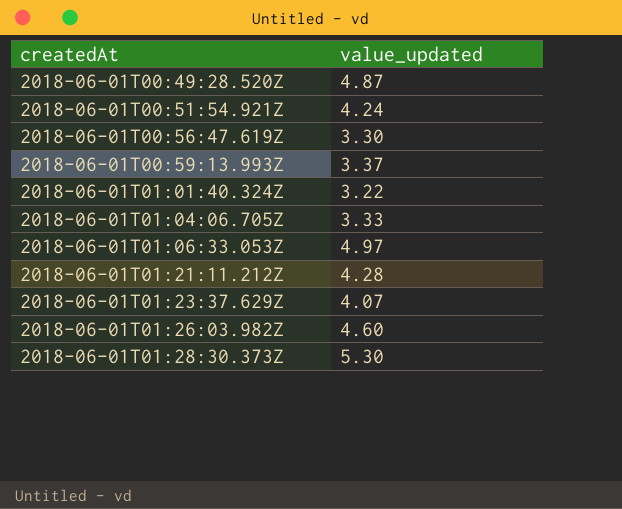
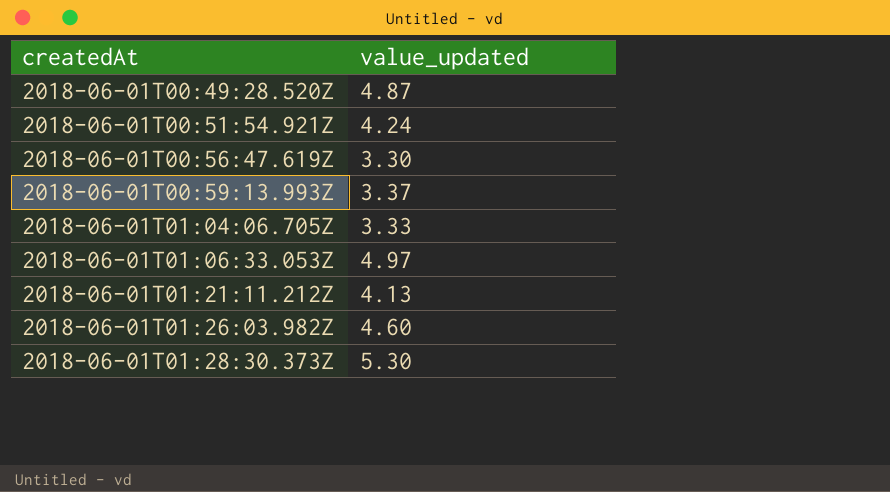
row 2018-06-01T01:01:40.324Z: 3.22 -> none
row 2018-06-01T01:23:37.629Z: 4.07 -> none
2018-06-01T01:21:11.212Z | value_updated: 4.28 -> 4.13

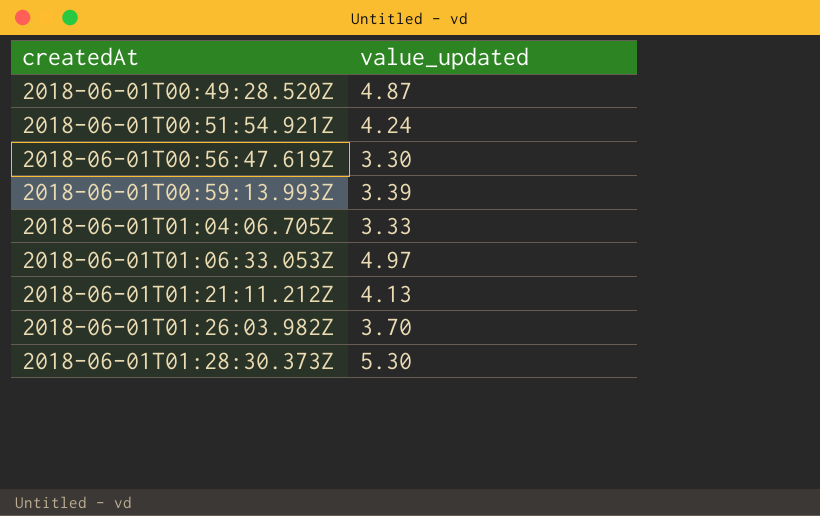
2018-06-01T00:59:13.993Z | value_updated: 3.37 -> 3.39
2018-06-01T01:26:03.982Z | value_updated: 4.60 -> 3.70

